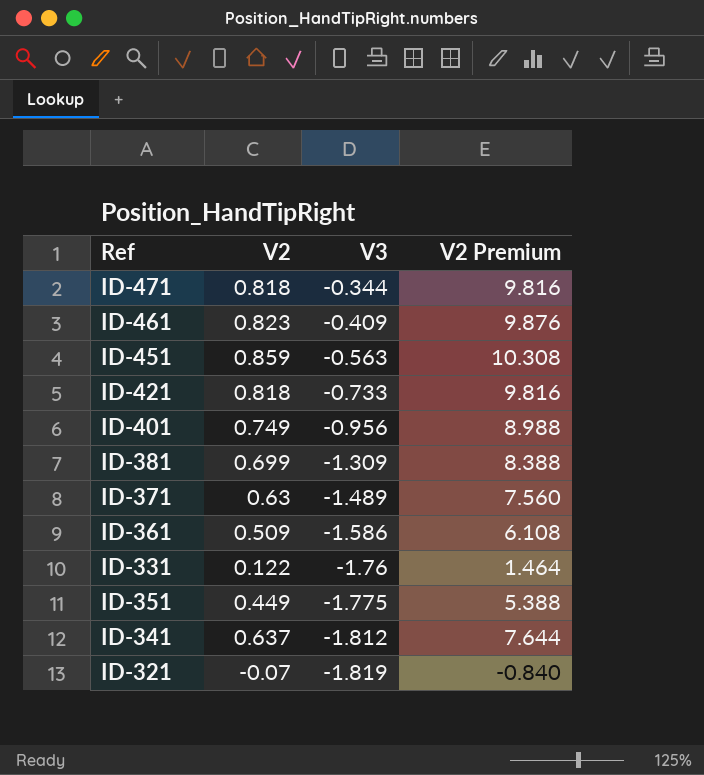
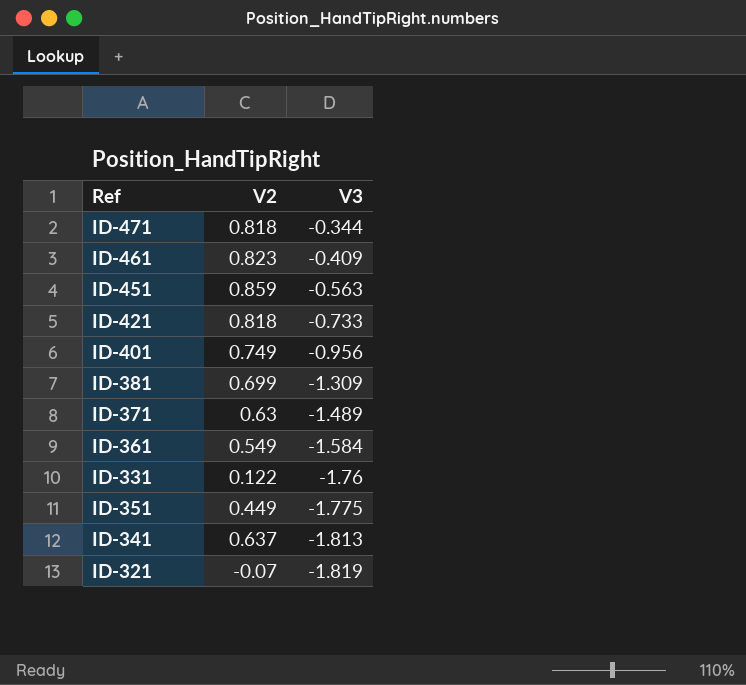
column V2 Premium | formula: [V2] * 12 -> none
ID-361 | V2: 0.509 -> 0.549
ID-361 | V3: -1.586 -> -1.584
ID-341 | V3: -1.812 -> -1.813

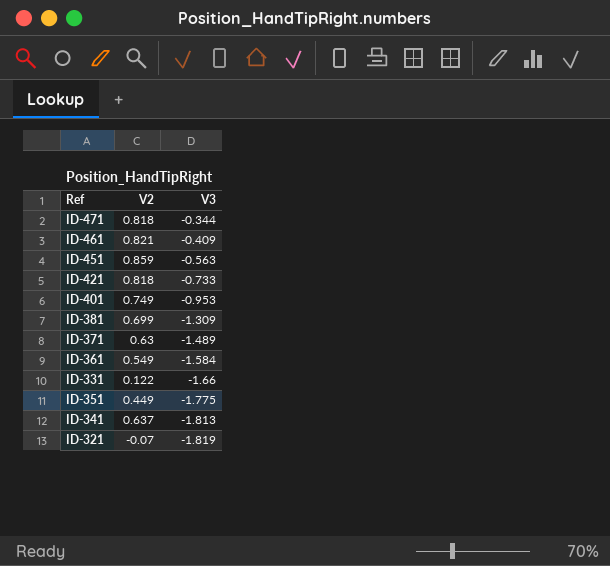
ID-461 | V2: 0.823 -> 0.821
ID-401 | V3: -0.956 -> -0.953
ID-331 | V3: -1.76 -> -1.66

